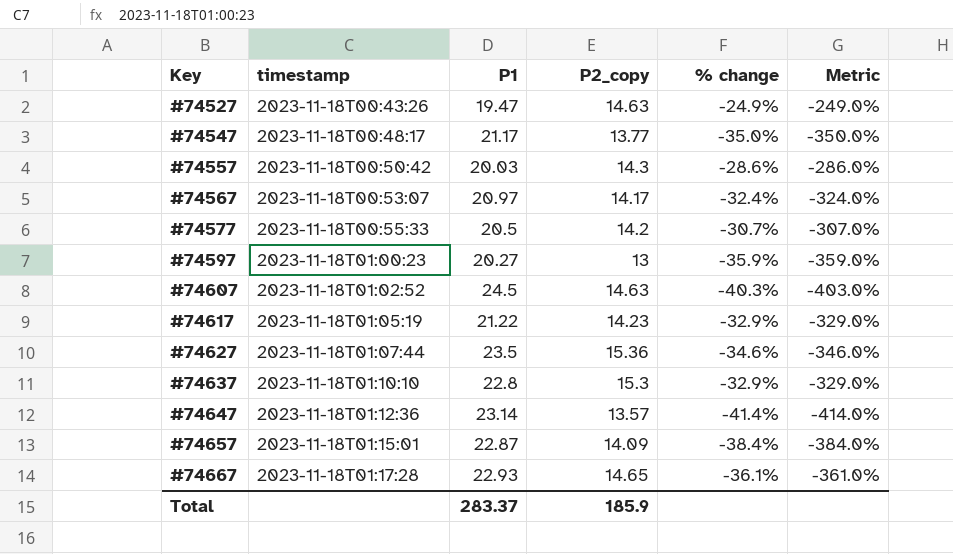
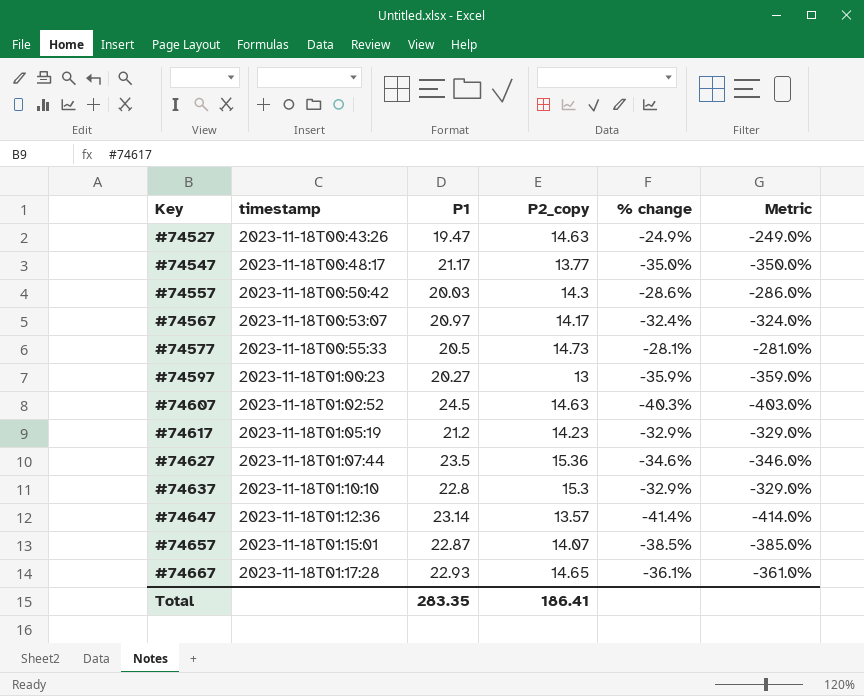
#74577 | P2_copy: 14.2 -> 14.73
#74577 | % change: -30.7% -> -28.1%
#74577 | Metric: -307.0% -> -281.0%
#74617 | P1: 21.22 -> 21.2
#74657 | P2_copy: 14.09 -> 14.07
#74657 | % change: -38.4% -> -38.5%
#74657 | Metric: -384.0% -> -385.0%
Total | P1: 283.37 -> 283.35
Total | P2_copy: 185.9 -> 186.41

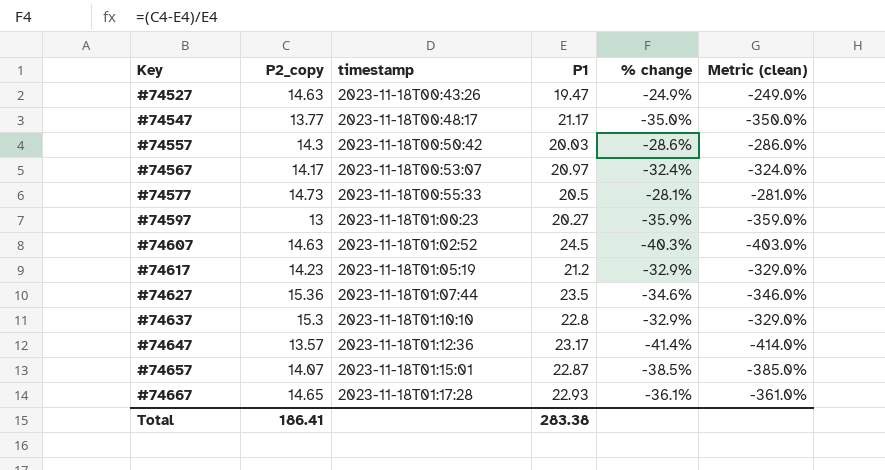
column P2_copy | position: 4 -> 2
column name: Metric -> Metric (clean)
#74647 | P1: 23.14 -> 23.17
Total | P1: 283.35 -> 283.38

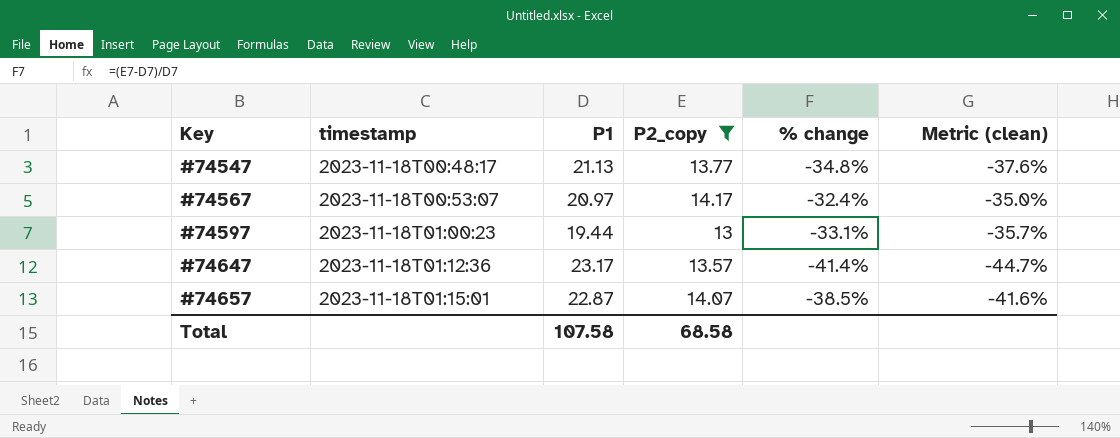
filter: none -> P2_copy <= 14.17
column P2_copy | position: 2 -> 4
column Metric (clean) | formula: [% change] * 10 -> [% change] * 1.08
#74547 | P1: 21.17 -> 21.13
#74547 | % change: -35.0% -> -34.8%
#74597 | P1: 20.27 -> 19.44
#74597 | % change: -35.9% -> -33.1%
Total | P1: 283.38 -> 107.58
Total | P2_copy: 186.41 -> 68.58

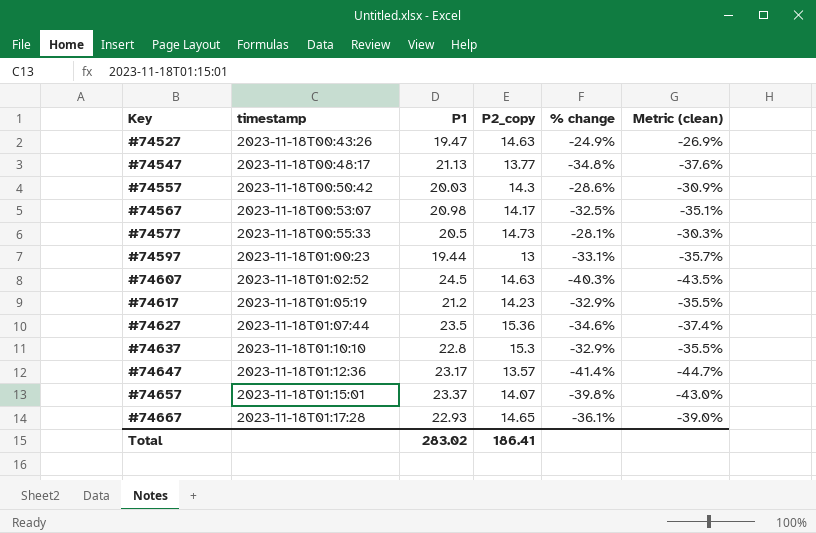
filter: P2_copy <= 14.17 -> none
#74567 | P1: 20.97 -> 20.98
#74567 | % change: -32.4% -> -32.5%
#74567 | Metric (clean): -35.0% -> -35.1%
#74657 | P1: 22.87 -> 23.37
#74657 | % change: -38.5% -> -39.8%
#74657 | Metric (clean): -41.6% -> -43.0%
Total | P1: 107.58 -> 283.02
Total | P2_copy: 68.58 -> 186.41

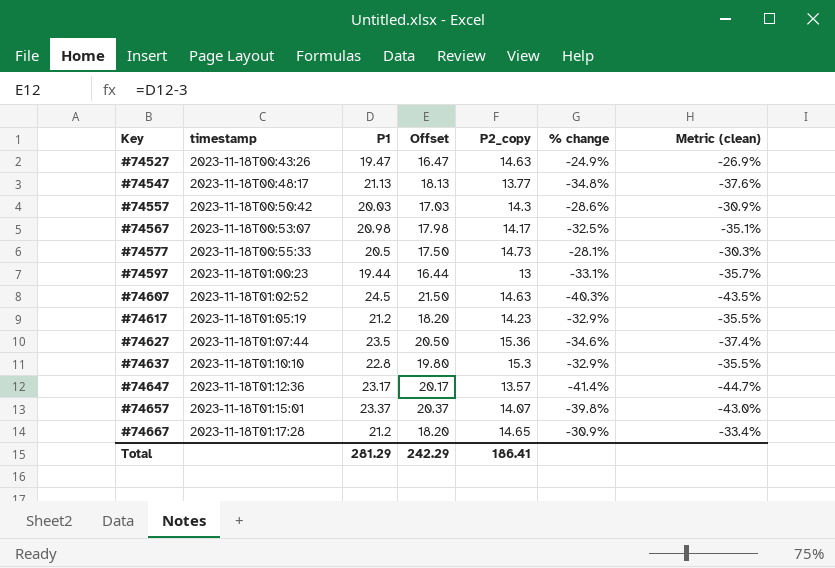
column Offset | formula: none -> [P1] - 3
#74667 | P1: 22.93 -> 21.2
#74667 | % change: -36.1% -> -30.9%
#74667 | Metric (clean): -39.0% -> -33.4%
Total | P1: 283.02 -> 281.29

